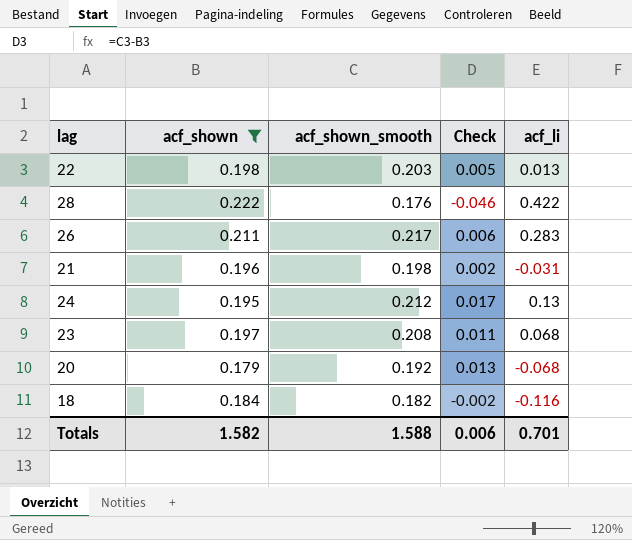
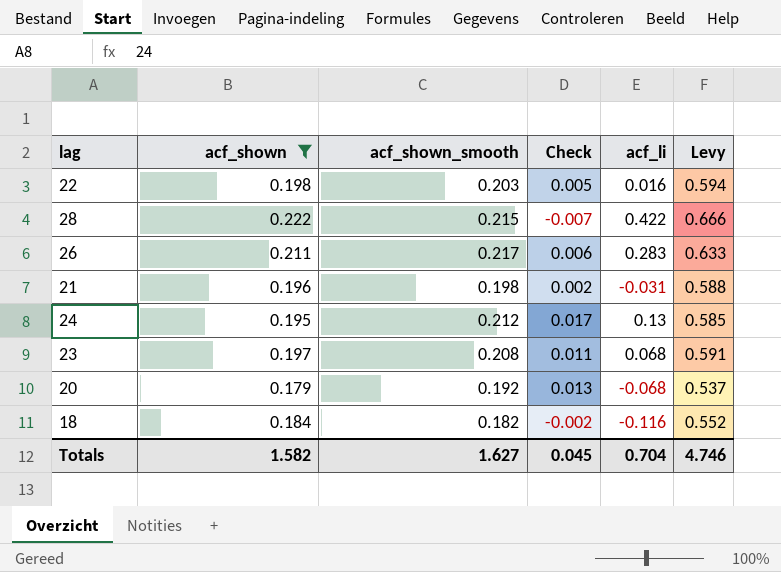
column Levy | formula: none -> [acf_shown] * 3
22 | acf_li: 0.013 -> 0.016
28 | acf_shown_smooth: 0.176 -> 0.215
28 | Check: -0.046 -> -0.007
Totals | acf_shown_smooth: 1.588 -> 1.627
Totals | Check: 0.006 -> 0.045
Totals | acf_li: 0.701 -> 0.704

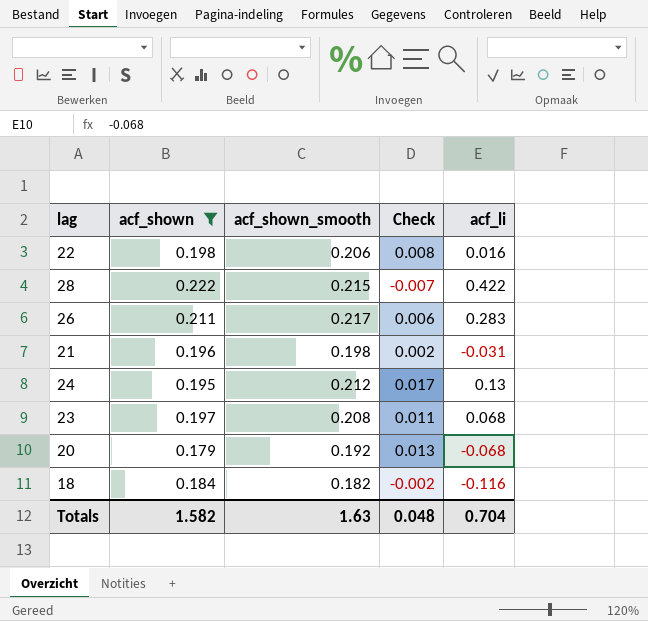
column Levy | formula: [acf_shown] * 3 -> none
22 | acf_shown_smooth: 0.203 -> 0.206
22 | Check: 0.005 -> 0.008
Totals | acf_shown_smooth: 1.627 -> 1.63
Totals | Check: 0.045 -> 0.048

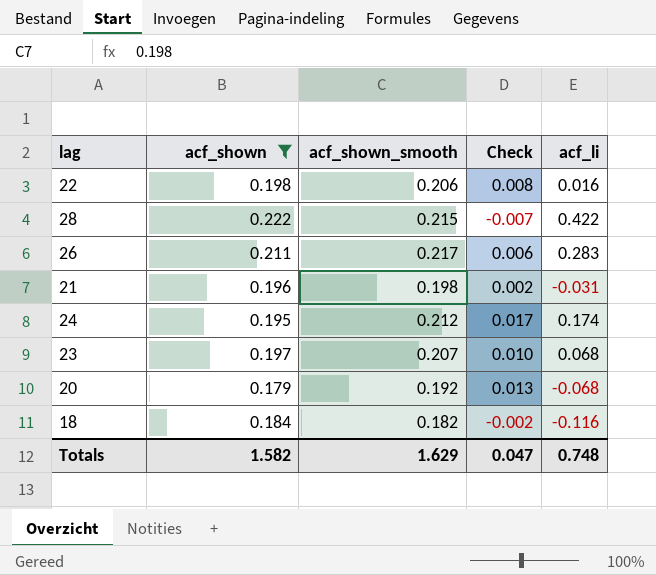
24 | acf_li: 0.13 -> 0.174
23 | acf_shown_smooth: 0.208 -> 0.207
23 | Check: 0.011 -> 0.010
Totals | acf_shown_smooth: 1.63 -> 1.629
Totals | Check: 0.048 -> 0.047
Totals | acf_li: 0.704 -> 0.748

